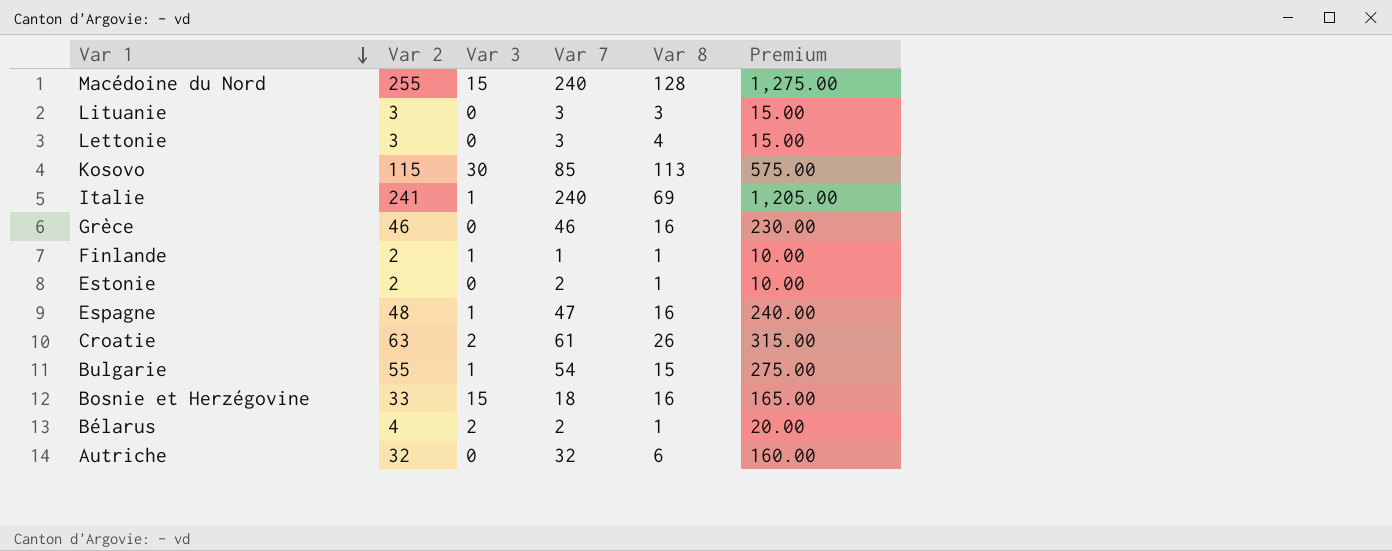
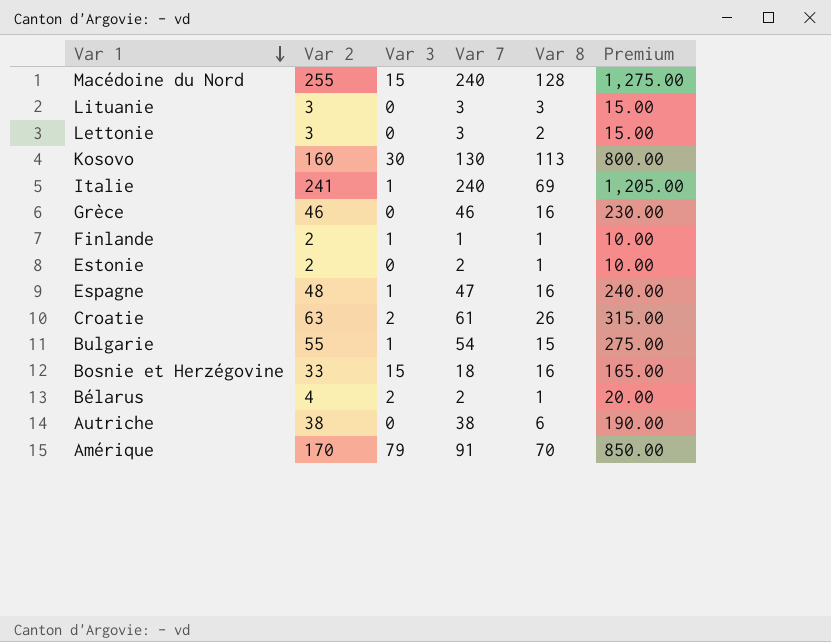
Lettonie | Var 8: 4 -> 2
Kosovo | Var 2: 115 -> 160
Kosovo | Var 7: 85 -> 130
Kosovo | Premium: 575.00 -> 800.00
Autriche | Var 2: 32 -> 38
Autriche | Var 7: 32 -> 38
Autriche | Premium: 160.00 -> 190.00
row Amérique: none -> 170 | 79 | 91 | 70 | 850.00

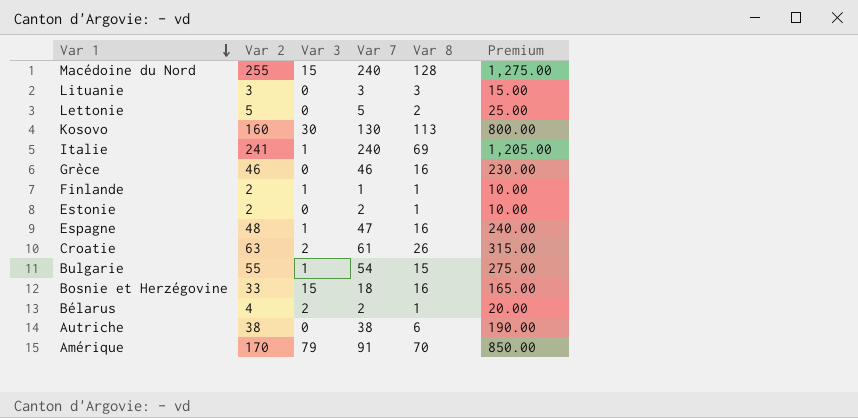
Lettonie | Var 2: 3 -> 5
Lettonie | Var 7: 3 -> 5
Lettonie | Premium: 15.00 -> 25.00

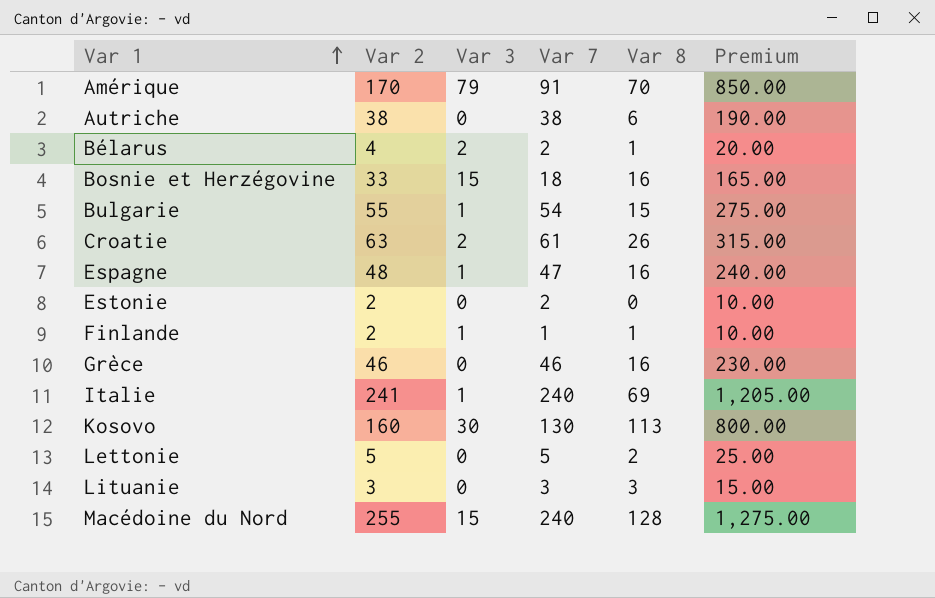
row order: Var 1 descending -> Var 1 ascending
Estonie | Var 8: 1 -> 0

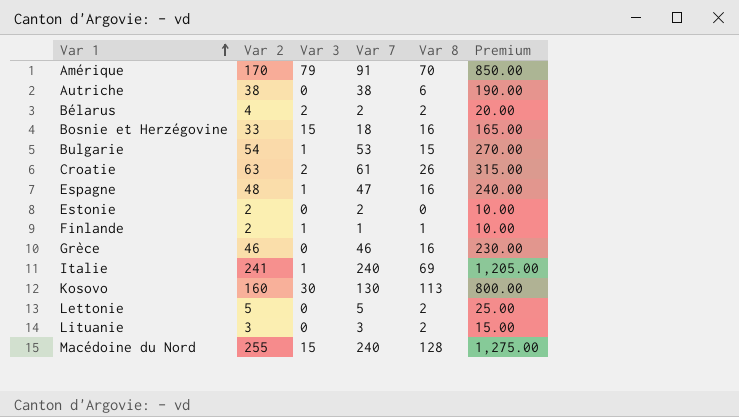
Bélarus | Var 8: 1 -> 2
Bulgarie | Var 2: 55 -> 54
Bulgarie | Var 7: 54 -> 53
Bulgarie | Premium: 275.00 -> 270.00
Lituanie | Var 8: 3 -> 2

